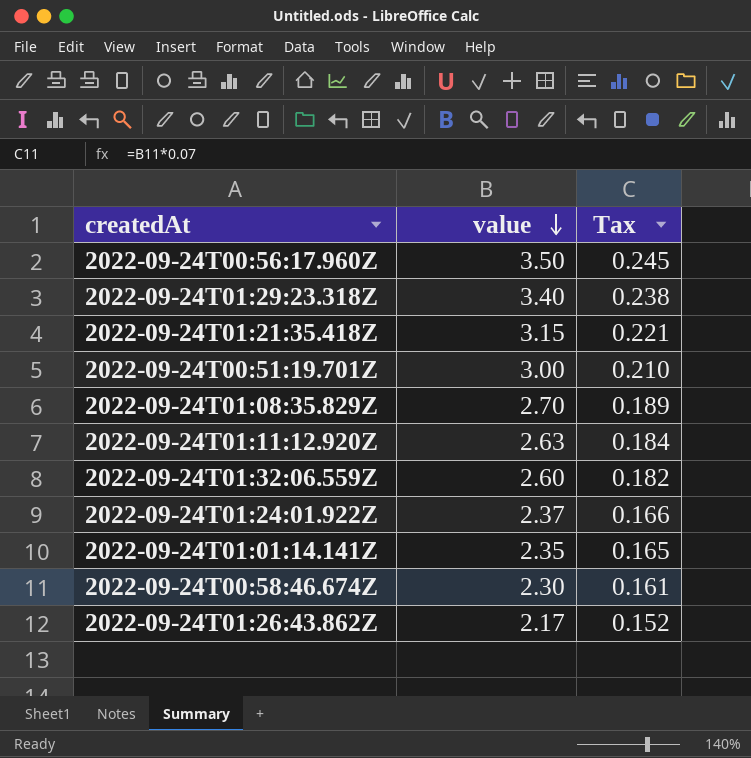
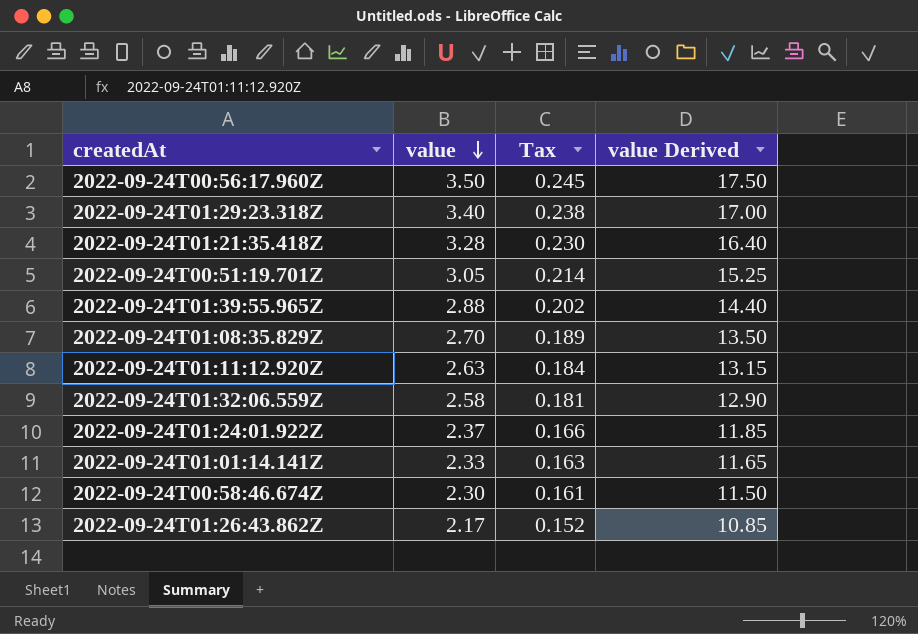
column value Derived | formula: none -> [value] * 5
2022-09-24T01:21:35.418Z | value: 3.15 -> 3.28
2022-09-24T01:21:35.418Z | Tax: 0.221 -> 0.230
2022-09-24T00:51:19.701Z | value: 3.00 -> 3.05
2022-09-24T00:51:19.701Z | Tax: 0.210 -> 0.214
row 2022-09-24T01:39:55.965Z: none -> 2.88 | 0.202 | 14.40
2022-09-24T01:32:06.559Z | value: 2.60 -> 2.58
2022-09-24T01:32:06.559Z | Tax: 0.182 -> 0.181
2022-09-24T01:01:14.141Z | value: 2.35 -> 2.33
2022-09-24T01:01:14.141Z | Tax: 0.165 -> 0.163

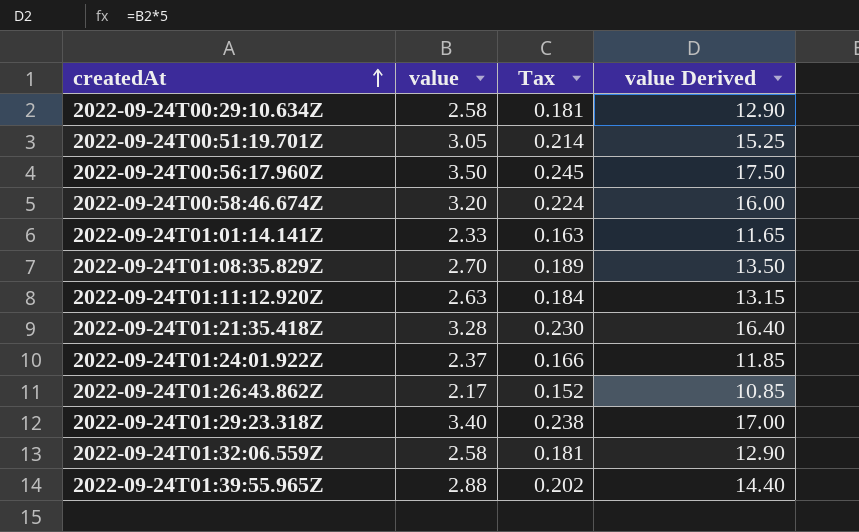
row order: value descending -> createdAt ascending
row 2022-09-24T00:29:10.634Z: none -> 2.58 | 0.181 | 12.90
2022-09-24T00:58:46.674Z | value: 2.30 -> 3.20
2022-09-24T00:58:46.674Z | Tax: 0.161 -> 0.224
2022-09-24T00:58:46.674Z | value Derived: 11.50 -> 16.00

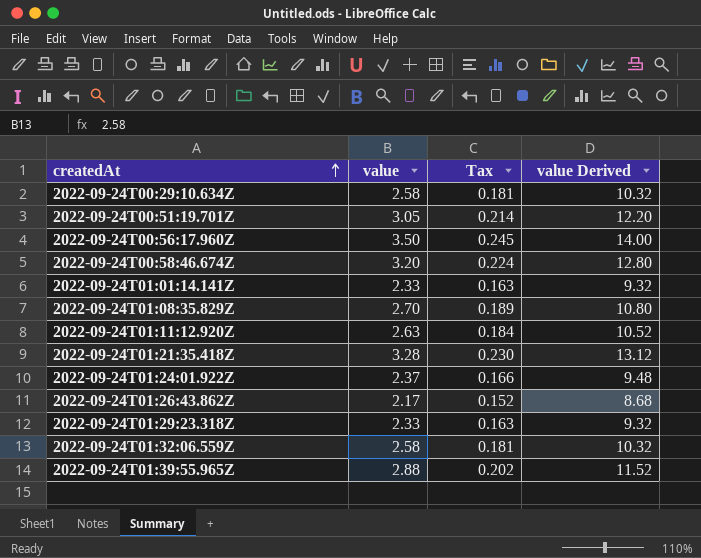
column value Derived | formula: [value] * 5 -> [value] * 4
2022-09-24T01:29:23.318Z | value: 3.40 -> 2.33
2022-09-24T01:29:23.318Z | Tax: 0.238 -> 0.163

